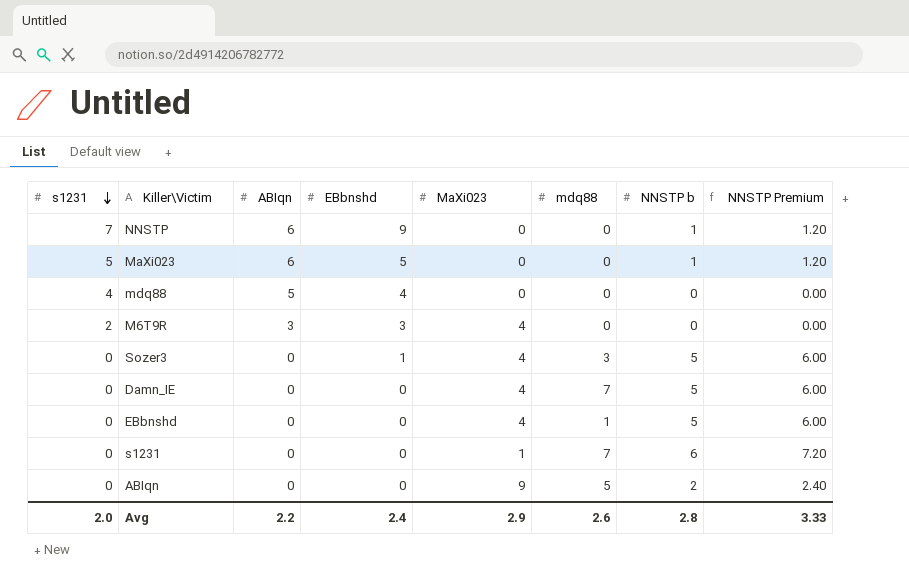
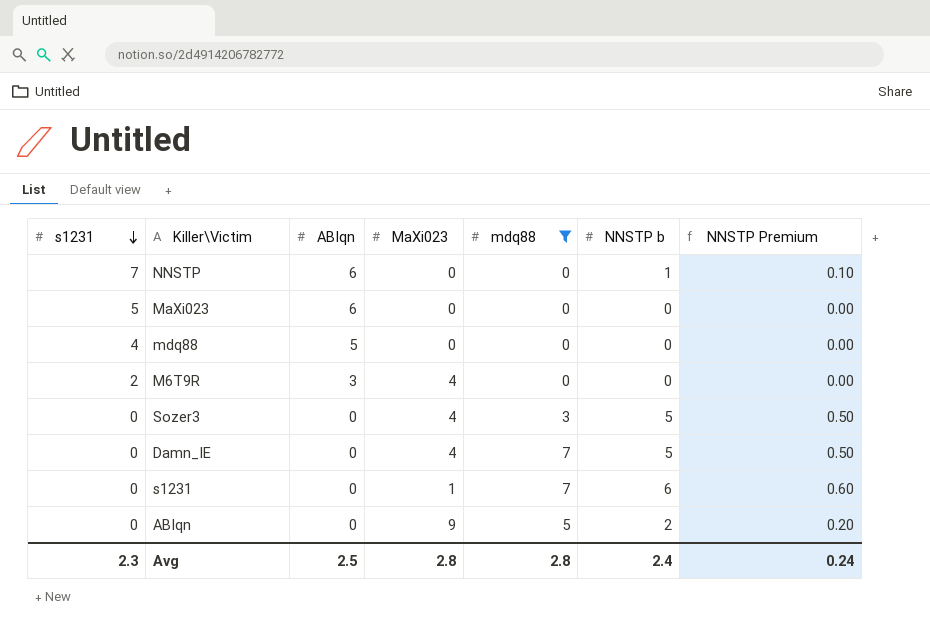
filter: none -> mdq88 != 1
column EBbnshd | position: 4 -> none
column NNSTP Premium | formula: [NNSTP b] * 1.2 -> [NNSTP b] * 0.1
MaXi023 | NNSTP b: 1 -> 0
Avg | s1231: 2.0 -> 2.3
Avg | ABIqn: 2.2 -> 2.5
Avg | MaXi023: 2.9 -> 2.8
Avg | mdq88: 2.6 -> 2.8
Avg | NNSTP b: 2.8 -> 2.4
Avg | NNSTP Premium: 3.33 -> 0.24

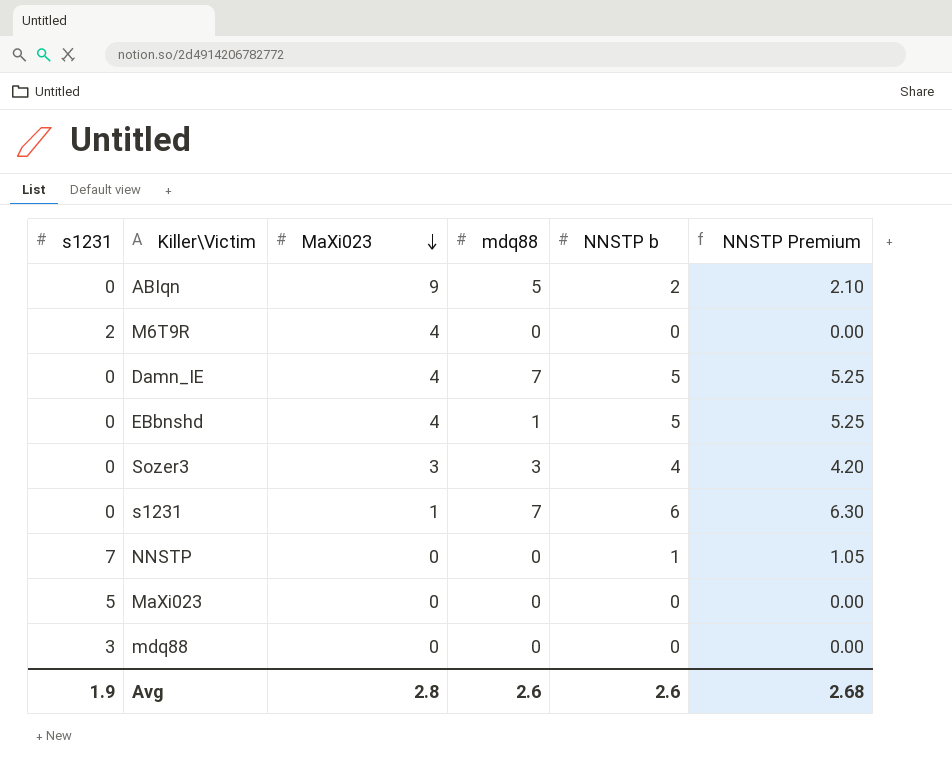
filter: mdq88 != 1 -> none
row order: s1231 descending -> MaXi023 descending
column ABIqn | position: 3 -> none
column NNSTP Premium | formula: [NNSTP b] * 0.1 -> [NNSTP b] * 1.05
Sozer3 | MaXi023: 4 -> 3
Sozer3 | NNSTP b: 5 -> 4
mdq88 | s1231: 4 -> 3
Avg | s1231: 2.3 -> 1.9
Avg | mdq88: 2.8 -> 2.6
Avg | NNSTP b: 2.4 -> 2.6
Avg | NNSTP Premium: 0.24 -> 2.68

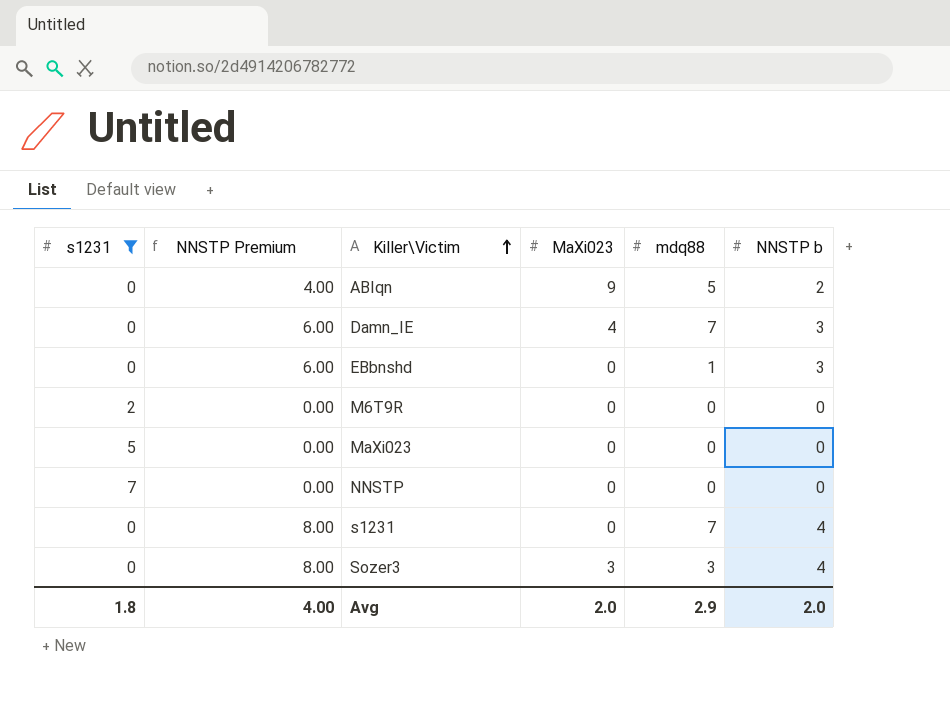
filter: none -> s1231 != 3
row order: MaXi023 descending -> Killer\Victim ascending
column NNSTP Premium | formula: [NNSTP b] * 1.05 -> [NNSTP b] * 2
column NNSTP Premium | position: 6 -> 2
Damn_IE | NNSTP b: 5 -> 3
EBbnshd | MaXi023: 4 -> 0
EBbnshd | NNSTP b: 5 -> 3
M6T9R | MaXi023: 4 -> 0
NNSTP | NNSTP b: 1 -> 0
s1231 | MaXi023: 1 -> 0
s1231 | NNSTP b: 6 -> 4
Avg | s1231: 1.9 -> 1.8
Avg | NNSTP Premium: 2.68 -> 4.00
Avg | MaXi023: 2.8 -> 2.0
Avg | mdq88: 2.6 -> 2.9
Avg | NNSTP b: 2.6 -> 2.0

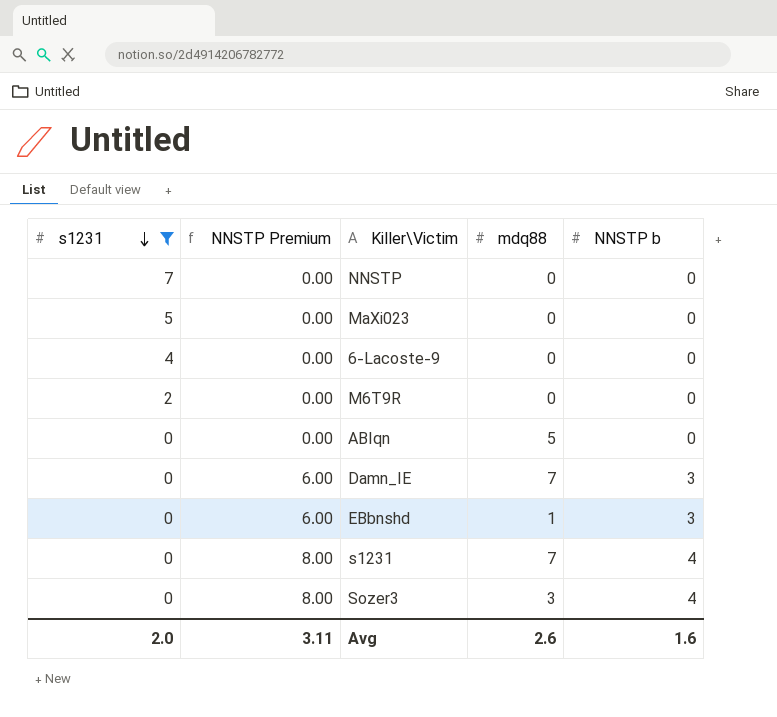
row order: Killer\Victim ascending -> s1231 descending
column MaXi023 | position: 4 -> none
row 6-Lacoste-9: none -> 4 | 0.00 | 0 | 0
ABIqn | NNSTP Premium: 4.00 -> 0.00
ABIqn | NNSTP b: 2 -> 0
Avg | s1231: 1.8 -> 2.0
Avg | NNSTP Premium: 4.00 -> 3.11
Avg | mdq88: 2.9 -> 2.6
Avg | NNSTP b: 2.0 -> 1.6

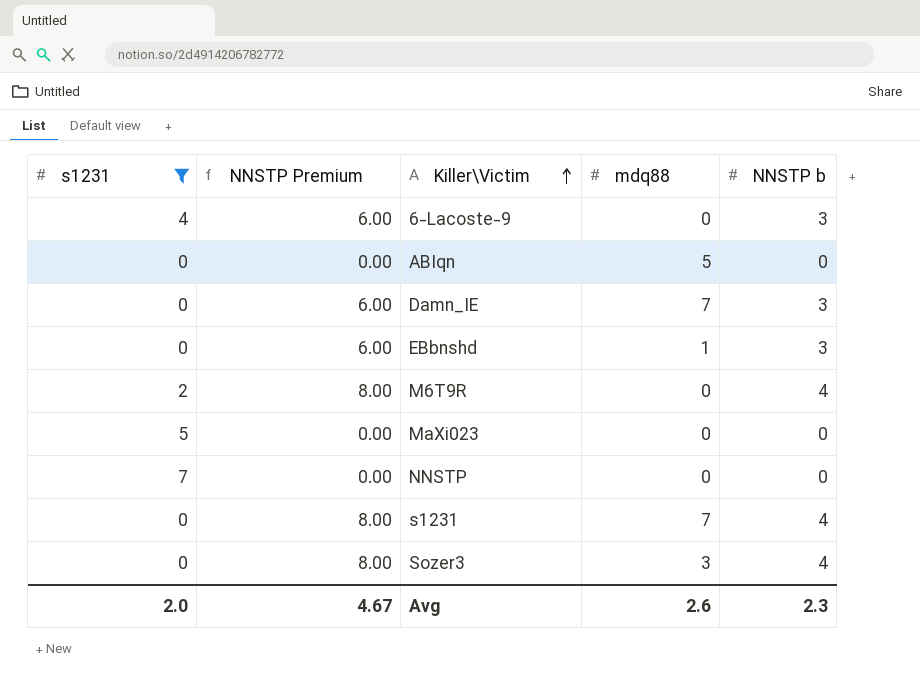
row order: s1231 descending -> Killer\Victim ascending
6-Lacoste-9 | NNSTP Premium: 0.00 -> 6.00
6-Lacoste-9 | NNSTP b: 0 -> 3
M6T9R | NNSTP Premium: 0.00 -> 8.00
M6T9R | NNSTP b: 0 -> 4
Avg | NNSTP Premium: 3.11 -> 4.67
Avg | NNSTP b: 1.6 -> 2.3

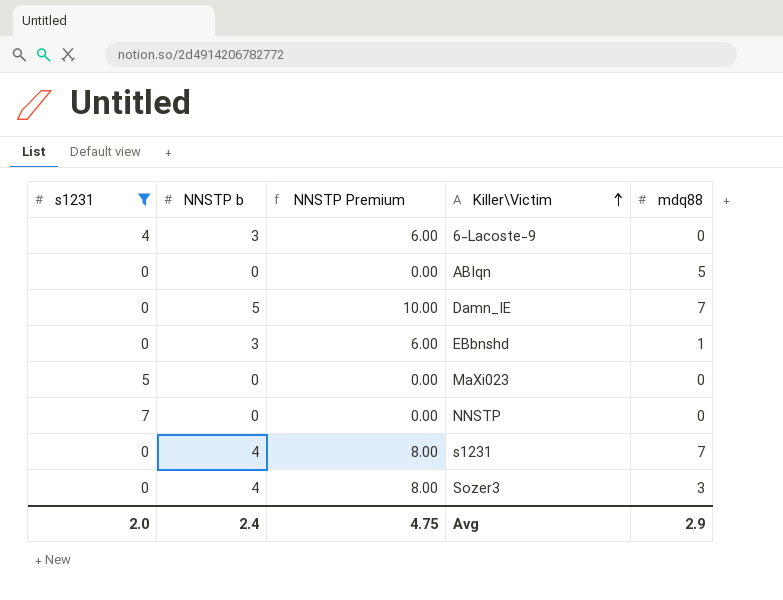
column NNSTP b | position: 5 -> 2
row M6T9R: 2 | 8.00 | 0 | 4 -> none
Damn_IE | NNSTP b: 3 -> 5
Damn_IE | NNSTP Premium: 6.00 -> 10.00
Avg | NNSTP b: 2.3 -> 2.4
Avg | NNSTP Premium: 4.67 -> 4.75
Avg | mdq88: 2.6 -> 2.9

